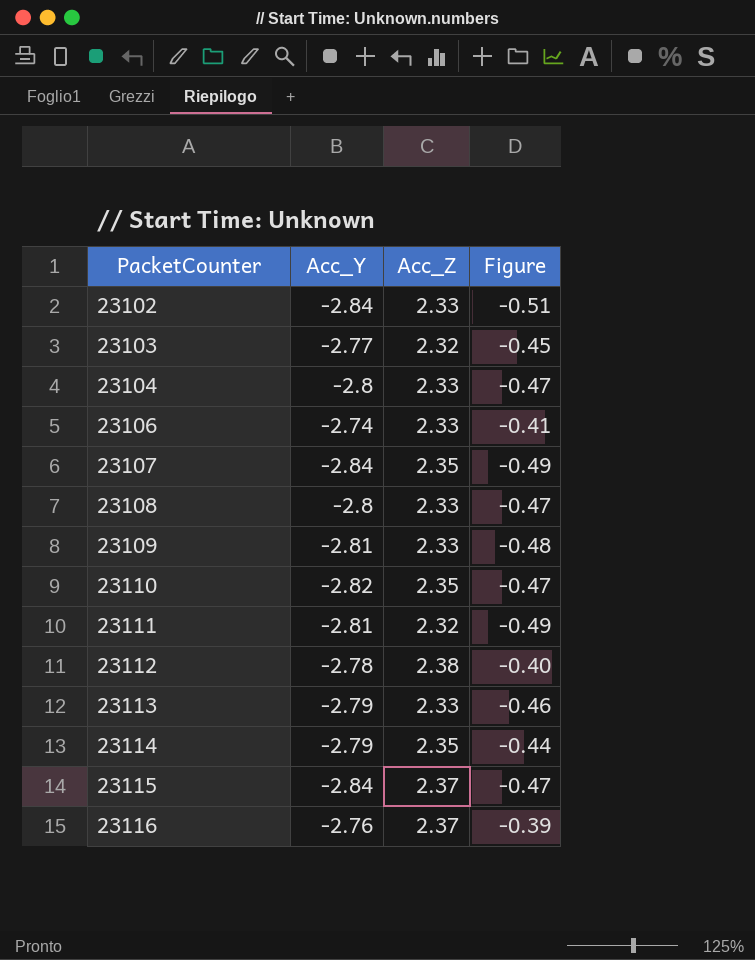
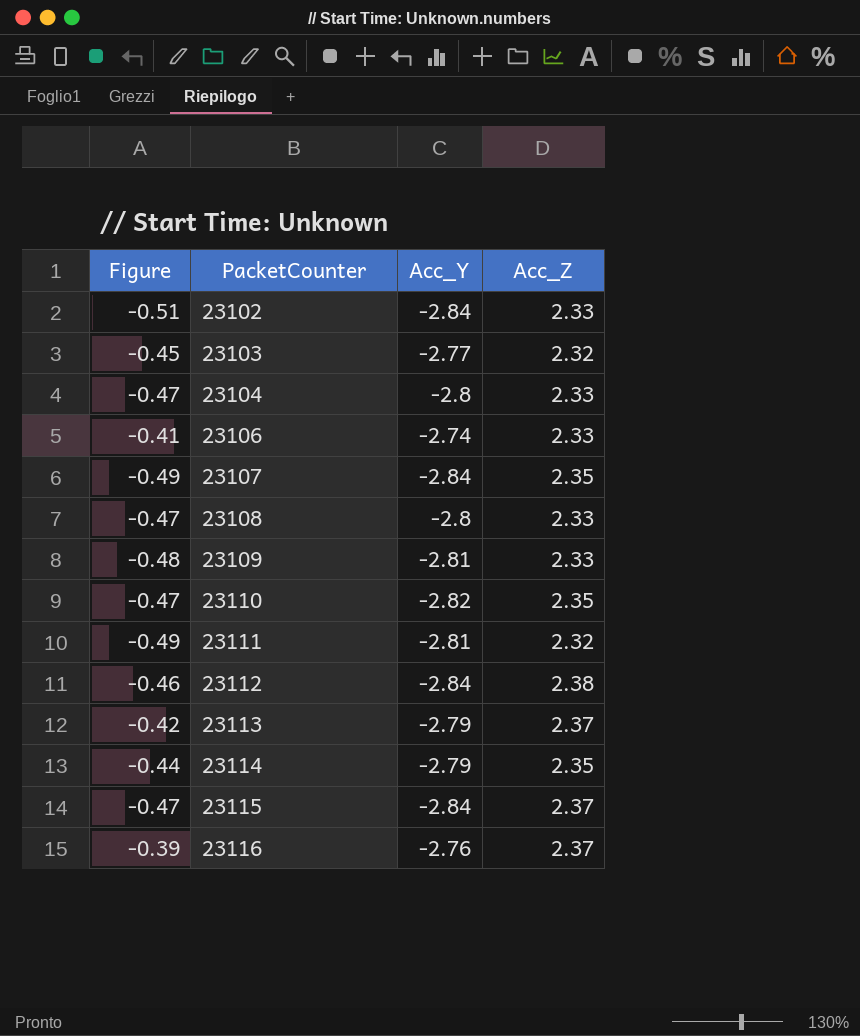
column Figure | position: 4 -> 1
23112 | Figure: -0.40 -> -0.46
23112 | Acc_Y: -2.78 -> -2.84
23113 | Figure: -0.46 -> -0.42
23113 | Acc_Z: 2.33 -> 2.37

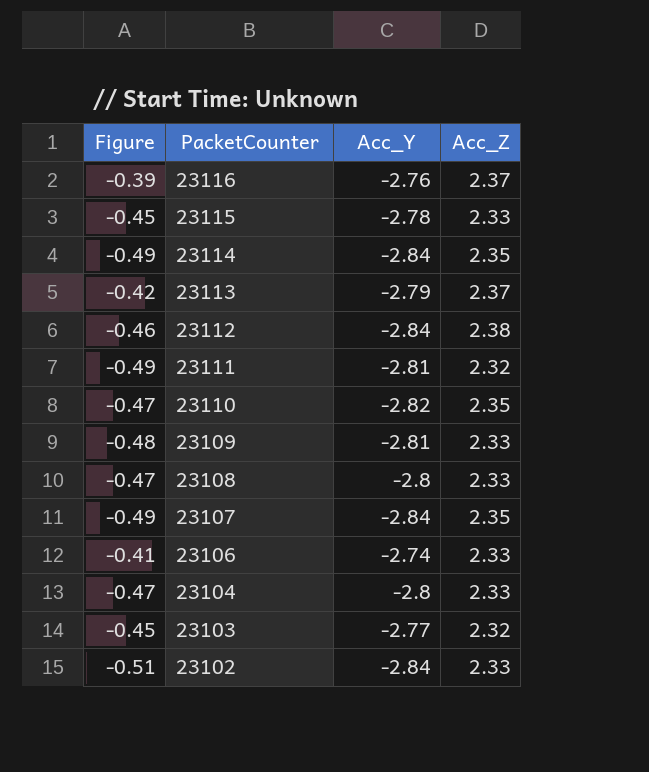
row order: PacketCounter ascending -> PacketCounter descending
23115 | Figure: -0.47 -> -0.45
23115 | Acc_Y: -2.84 -> -2.78
23115 | Acc_Z: 2.37 -> 2.33
23114 | Figure: -0.44 -> -0.49
23114 | Acc_Y: -2.79 -> -2.84

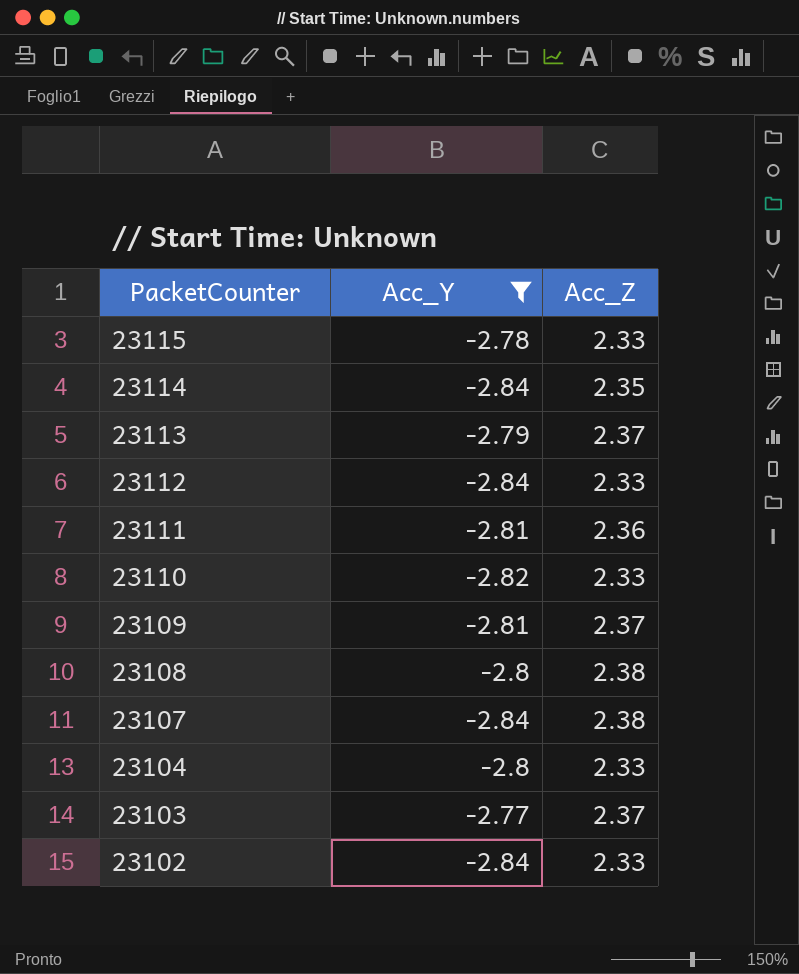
filter: none -> Acc_Y <= -2.77
column Figure | formula: [Acc_Y] + [Acc_Z] -> none
23112 | Acc_Z: 2.38 -> 2.33
23111 | Acc_Z: 2.32 -> 2.36
23110 | Acc_Z: 2.35 -> 2.33
23109 | Acc_Z: 2.33 -> 2.37
23108 | Acc_Z: 2.33 -> 2.38
23107 | Acc_Z: 2.35 -> 2.38
23103 | Acc_Z: 2.32 -> 2.37

